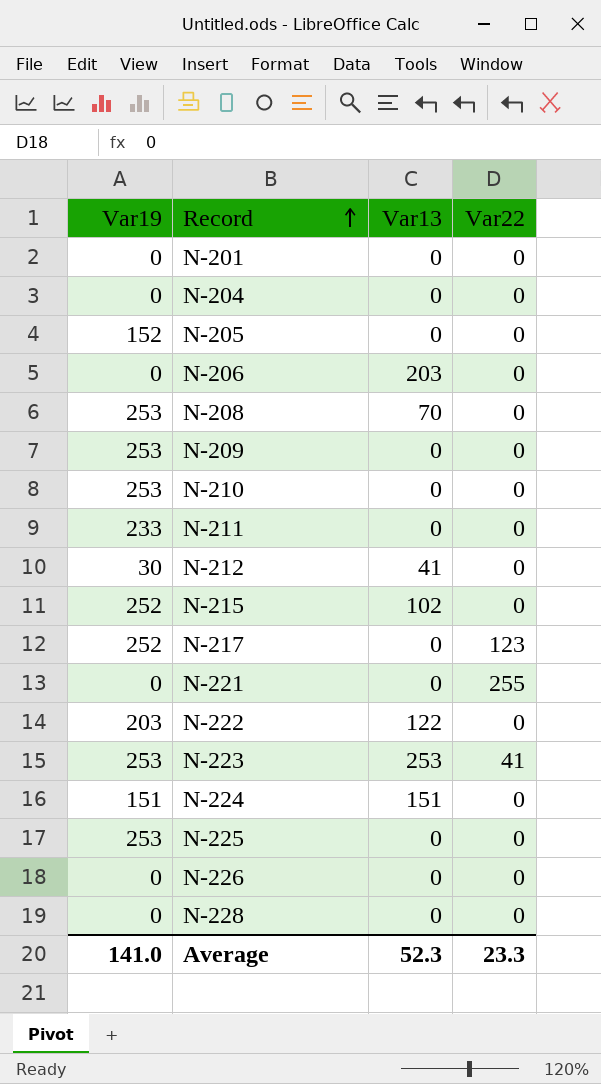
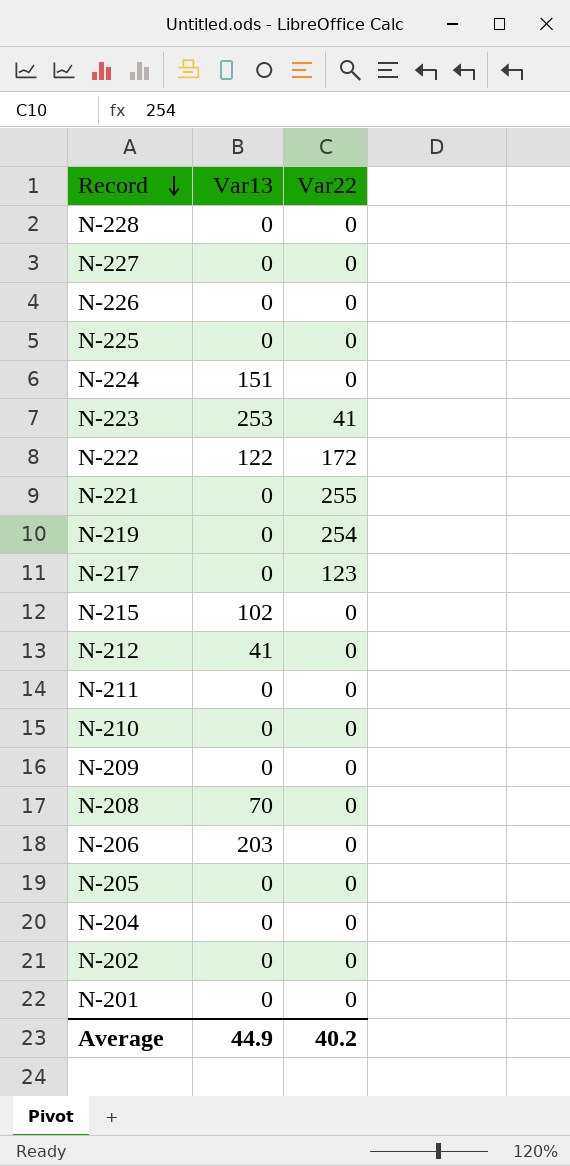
row order: Record ascending -> Record descending
column Var19 | position: 1 -> none
row N-227: none -> 0 | 0
N-222 | Var22: 0 -> 172
row N-219: none -> 0 | 254
row N-202: none -> 0 | 0
Average | Var13: 52.3 -> 44.9
Average | Var22: 23.3 -> 40.2

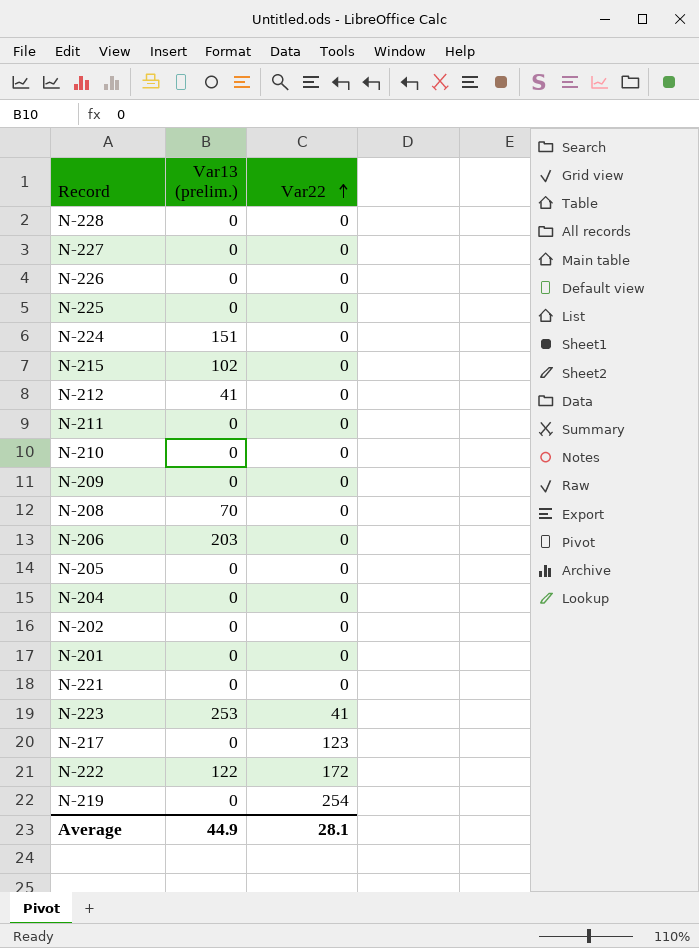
row order: Record descending -> Var22 ascending
column name: Var13 -> Var13 (prelim.)
N-221 | Var22: 255 -> 0
Average | Var22: 40.2 -> 28.1

